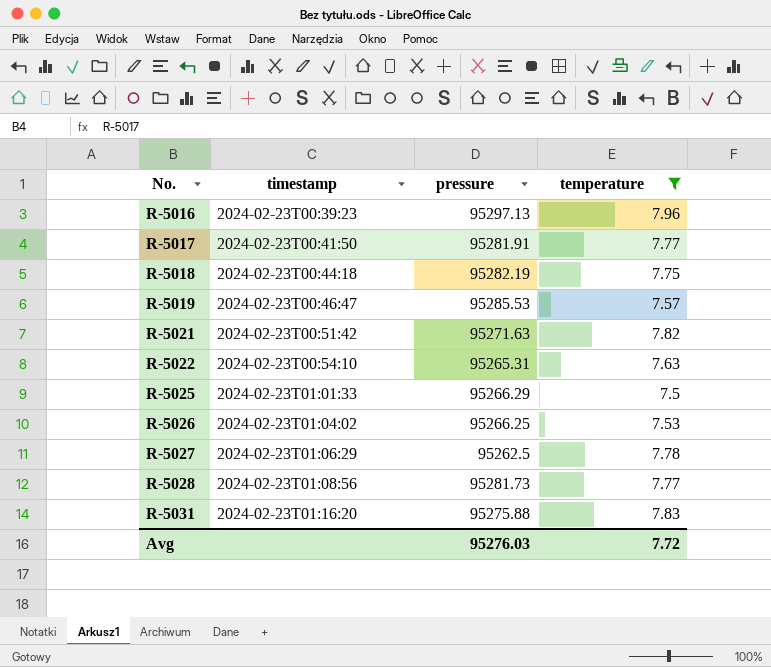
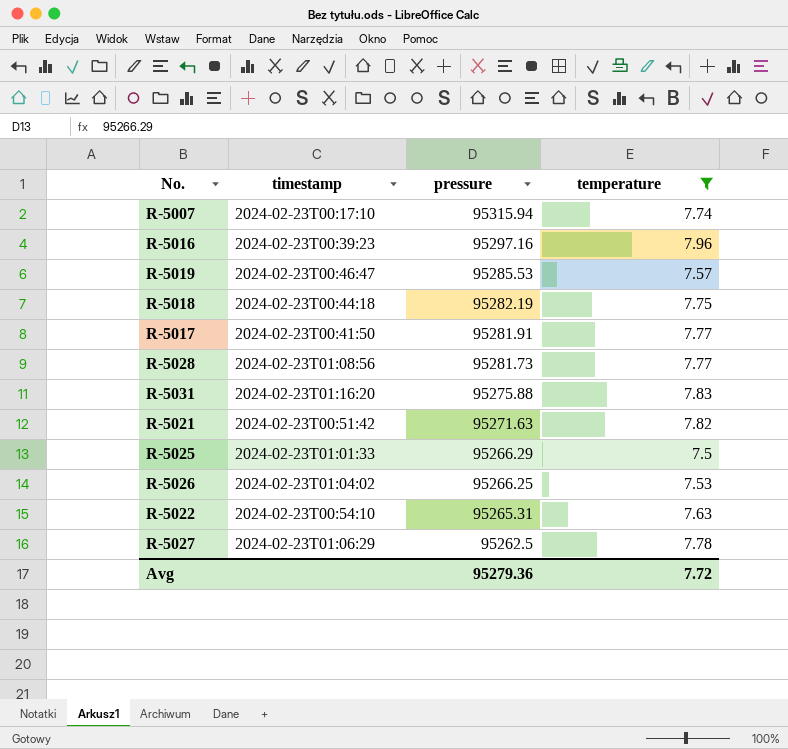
row order: No. ascending -> pressure descending
row R-5007: none -> 2024-02-23T00:17:10 | 95315.94 | 7.74
R-5016 | pressure: 95297.13 -> 95297.16
Avg | pressure: 95276.03 -> 95279.36

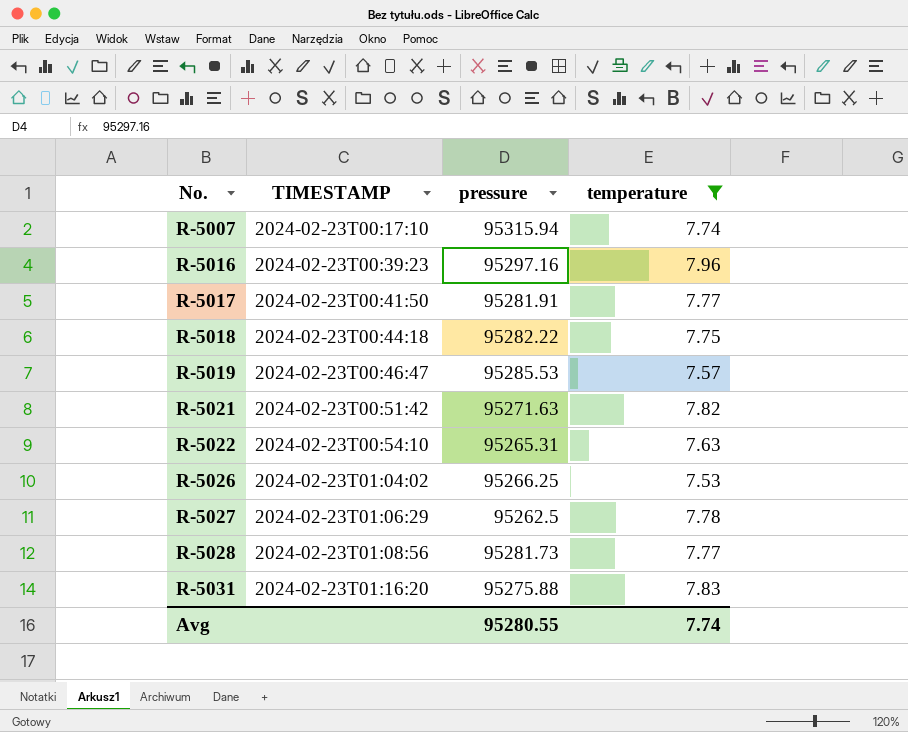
row order: pressure descending -> No. ascending
column name: timestamp -> TIMESTAMP
row R-5025: 2024-02-23T01:01:33 | 95266.29 | 7.5 -> none
R-5018 | pressure: 95282.19 -> 95282.22
Avg | pressure: 95279.36 -> 95280.55
Avg | temperature: 7.72 -> 7.74

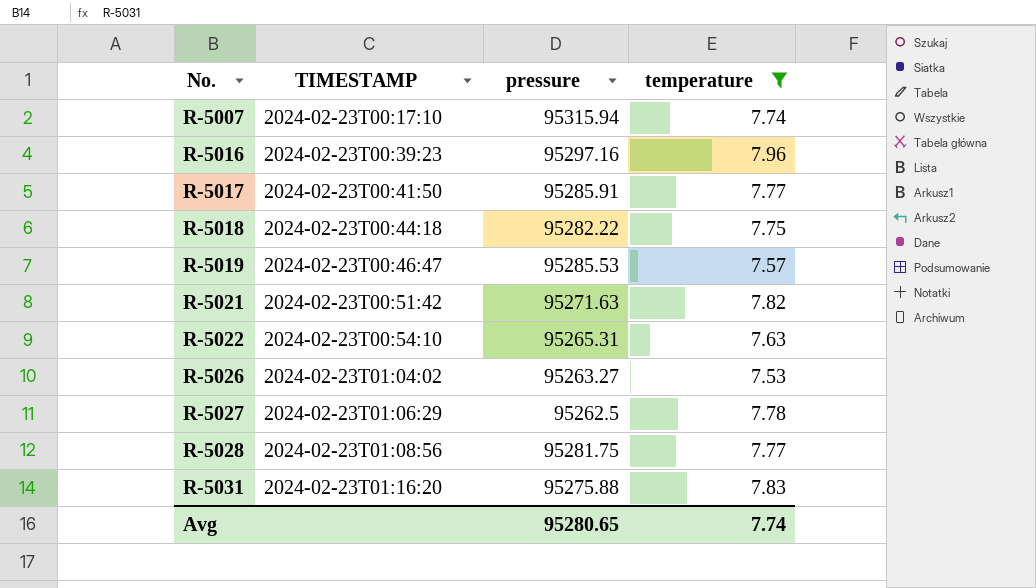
R-5017 | pressure: 95281.91 -> 95285.91
R-5026 | pressure: 95266.25 -> 95263.27
R-5028 | pressure: 95281.73 -> 95281.75
Avg | pressure: 95280.55 -> 95280.65

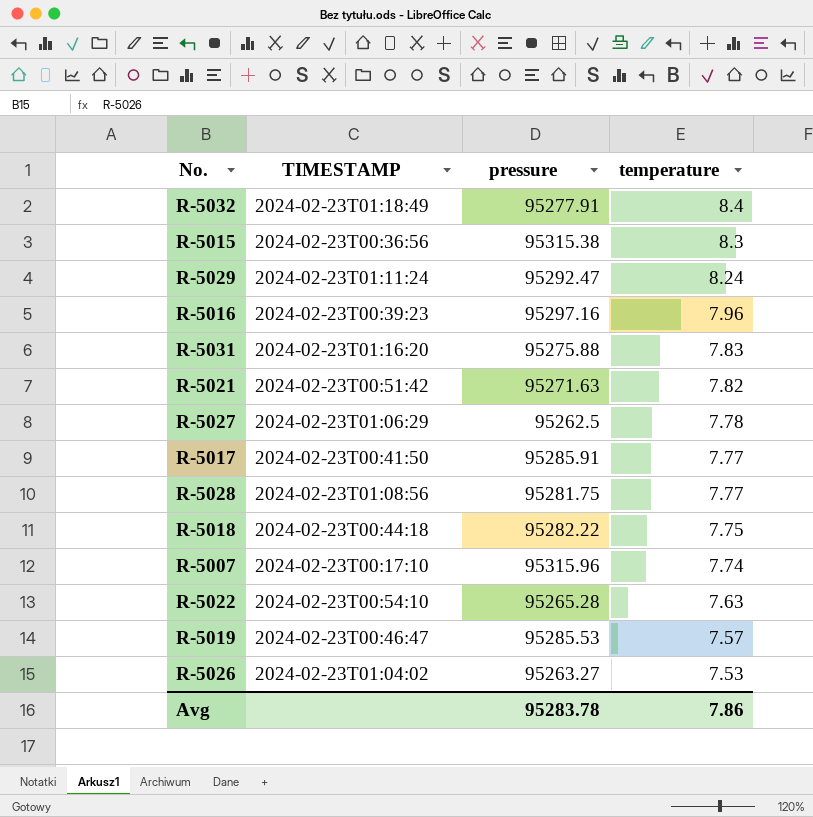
filter: temperature <= 7.96 -> none
row order: No. ascending -> temperature descending
R-5007 | pressure: 95315.94 -> 95315.96
R-5022 | pressure: 95265.31 -> 95265.28
Avg | pressure: 95280.65 -> 95283.78
Avg | temperature: 7.74 -> 7.86

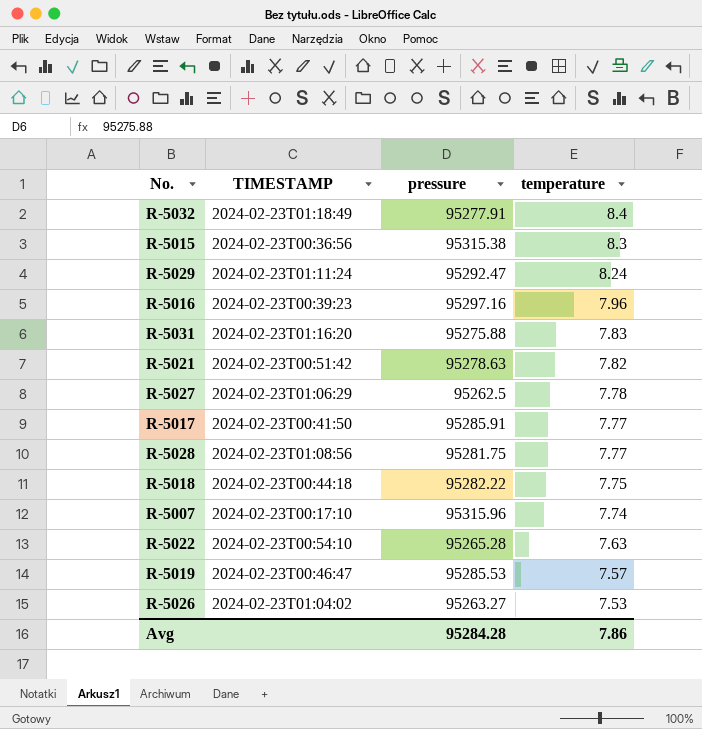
R-5021 | pressure: 95271.63 -> 95278.63
Avg | pressure: 95283.78 -> 95284.28

